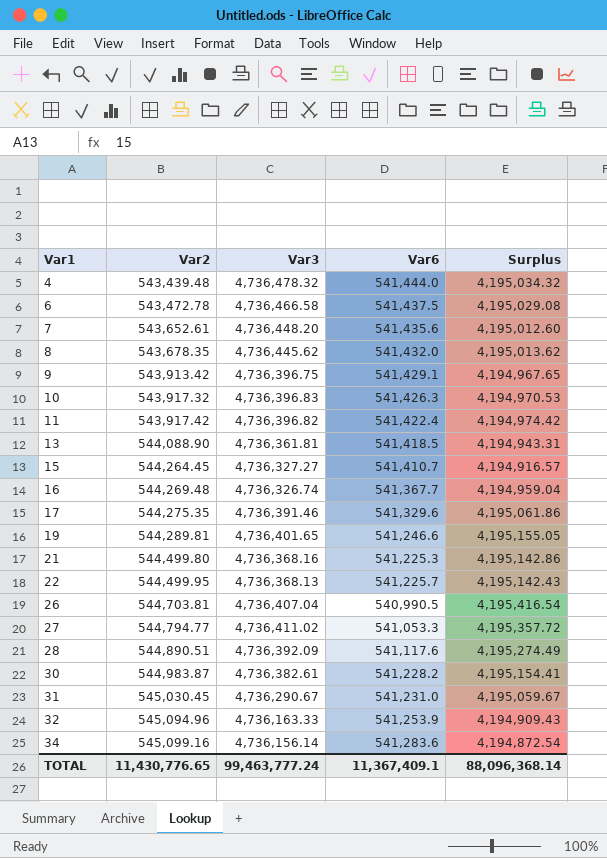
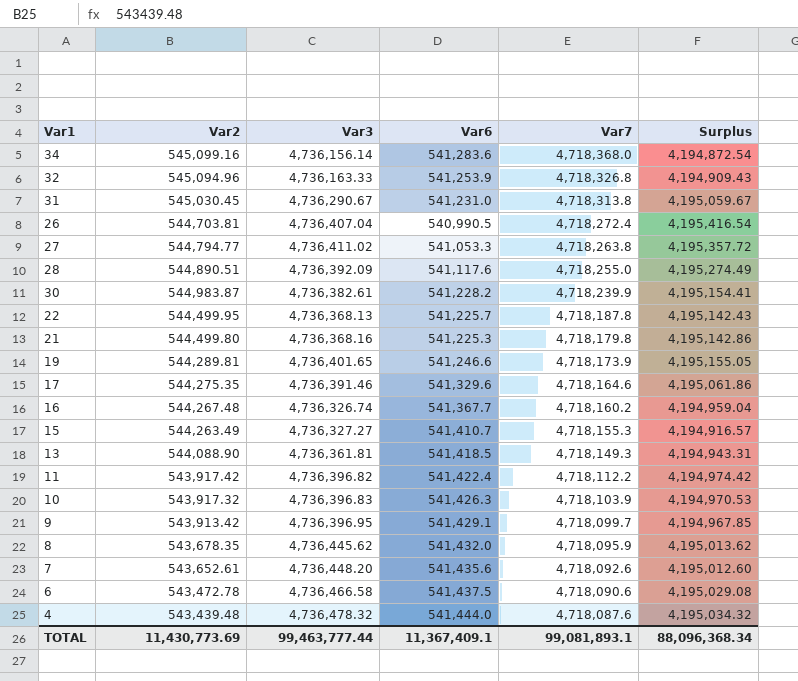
row order: Var1 ascending -> Var7 descending
column Var7 | position: none -> 5
16 | Var2: 544,269.48 -> 544,267.48
15 | Var2: 544,264.45 -> 544,263.49
9 | Var3: 4,736,396.75 -> 4,736,396.95
9 | Surplus: 4,194,967.65 -> 4,194,967.85
TOTAL | Var2: 11,430,776.65 -> 11,430,773.69
TOTAL | Var3: 99,463,777.24 -> 99,463,777.44
TOTAL | Surplus: 88,096,368.14 -> 88,096,368.34

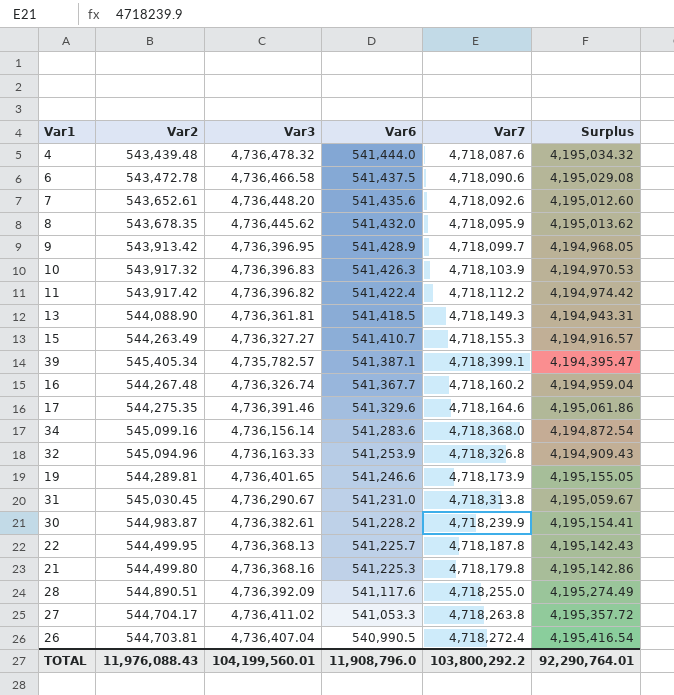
row order: Var7 descending -> Var6 descending
9 | Var6: 541,429.1 -> 541,428.9
9 | Surplus: 4,194,967.85 -> 4,194,968.05
row 39: none -> 545,405.34 | 4,735,782.57 | 541,387.1 | 4,718,399.1 | 4,194,395.47
27 | Var2: 544,794.77 -> 544,704.17
TOTAL | Var2: 11,430,773.69 -> 11,976,088.43
TOTAL | Var3: 99,463,777.44 -> 104,199,560.01
TOTAL | Var6: 11,367,409.1 -> 11,908,796.0
TOTAL | Var7: 99,081,893.1 -> 103,800,292.2
TOTAL | Surplus: 88,096,368.34 -> 92,290,764.01

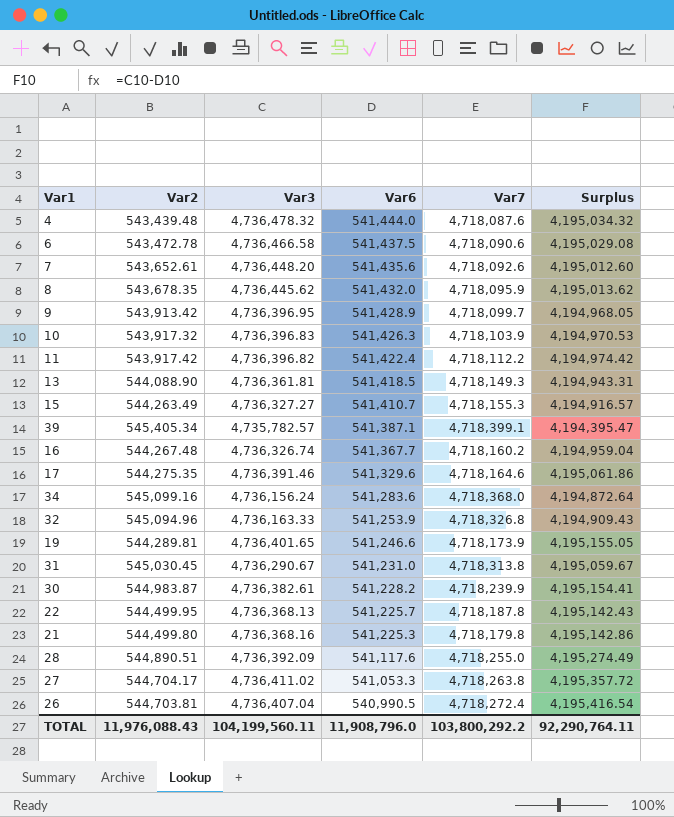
34 | Var3: 4,736,156.14 -> 4,736,156.24
34 | Surplus: 4,194,872.54 -> 4,194,872.64
TOTAL | Var3: 104,199,560.01 -> 104,199,560.11
TOTAL | Surplus: 92,290,764.01 -> 92,290,764.11

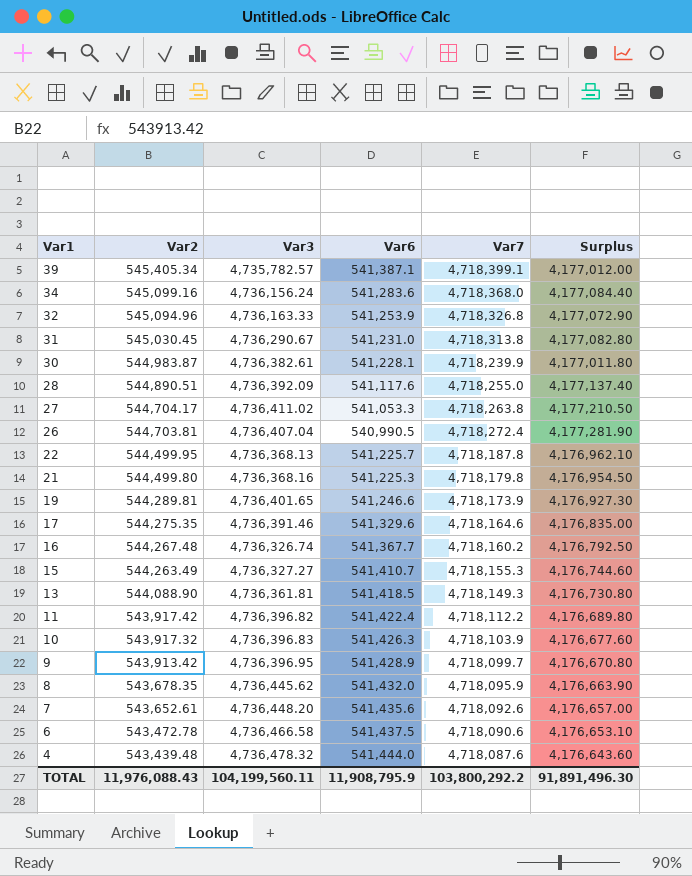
row order: Var6 descending -> Var1 descending
column Surplus | formula: [Var3] - [Var6] -> [Var7] - [Var6]
30 | Var6: 541,228.2 -> 541,228.1
TOTAL | Var6: 11,908,796.0 -> 11,908,795.9
TOTAL | Surplus: 92,290,764.11 -> 91,891,496.30

